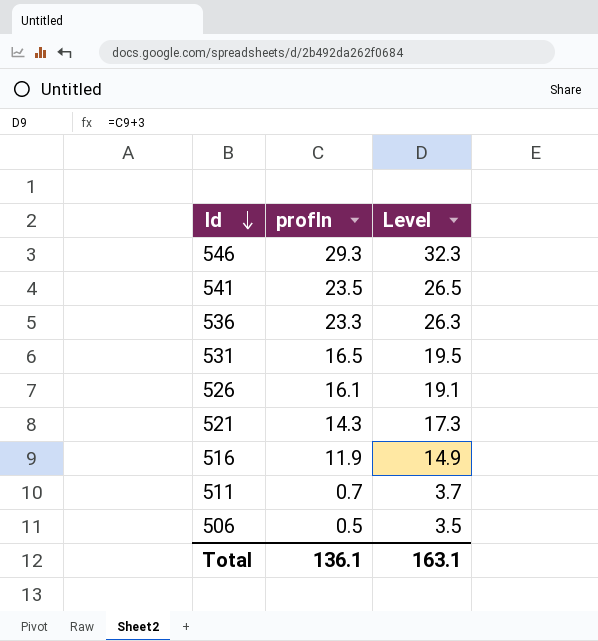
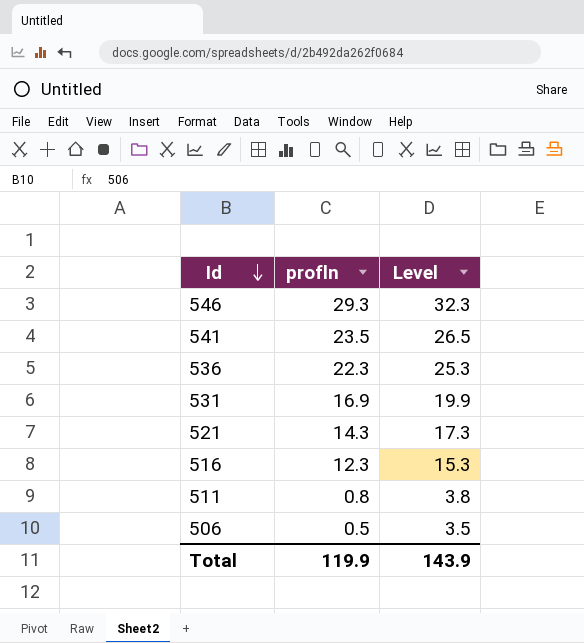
row 526: 16.1 | 19.1 -> none
536 | profln: 23.3 -> 22.3
536 | Level: 26.3 -> 25.3
531 | profln: 16.5 -> 16.9
531 | Level: 19.5 -> 19.9
516 | profln: 11.9 -> 12.3
516 | Level: 14.9 -> 15.3
511 | profln: 0.7 -> 0.8
511 | Level: 3.7 -> 3.8
Total | profln: 136.1 -> 119.9
Total | Level: 163.1 -> 143.9

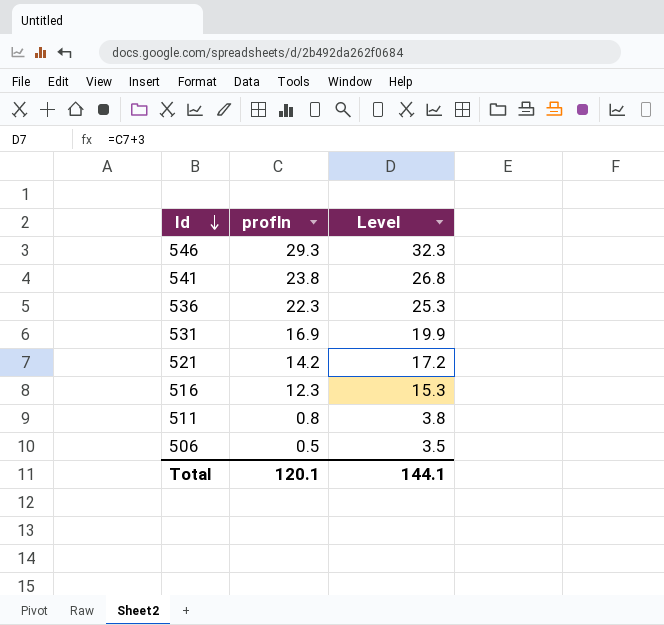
541 | profln: 23.5 -> 23.8
541 | Level: 26.5 -> 26.8
521 | profln: 14.3 -> 14.2
521 | Level: 17.3 -> 17.2
Total | profln: 119.9 -> 120.1
Total | Level: 143.9 -> 144.1

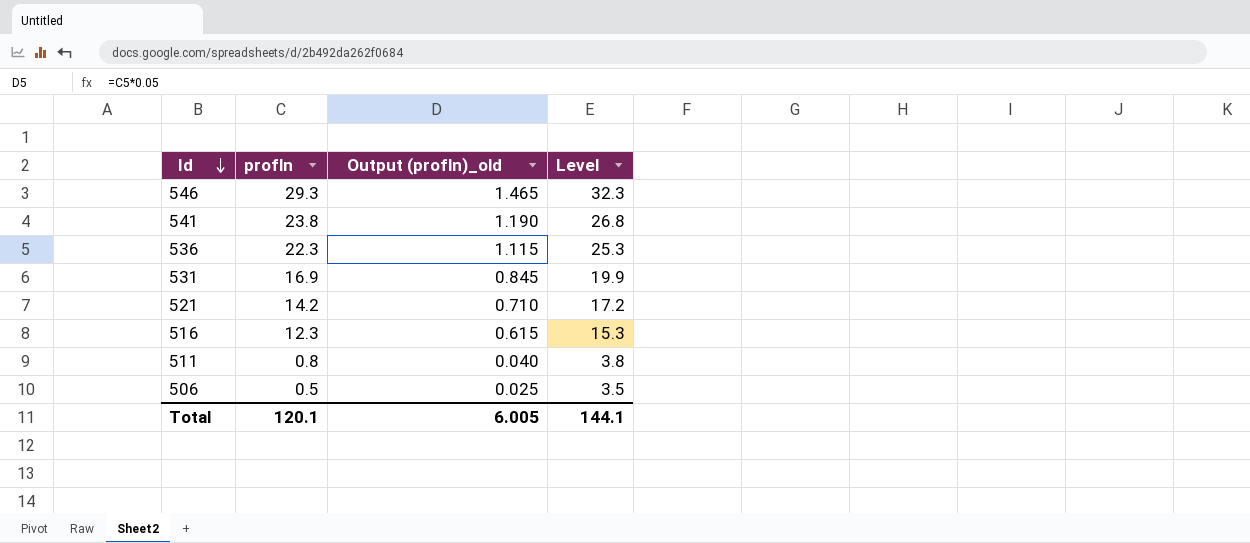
column Output (profln)_old | formula: none -> [profln] * 0.05

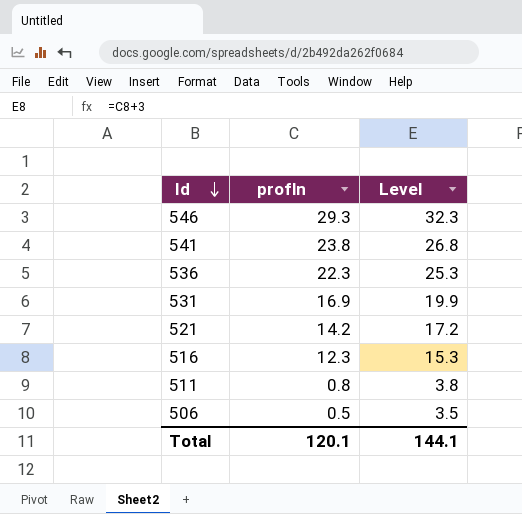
column Output (profln)_old | formula: [profln] * 0.05 -> none

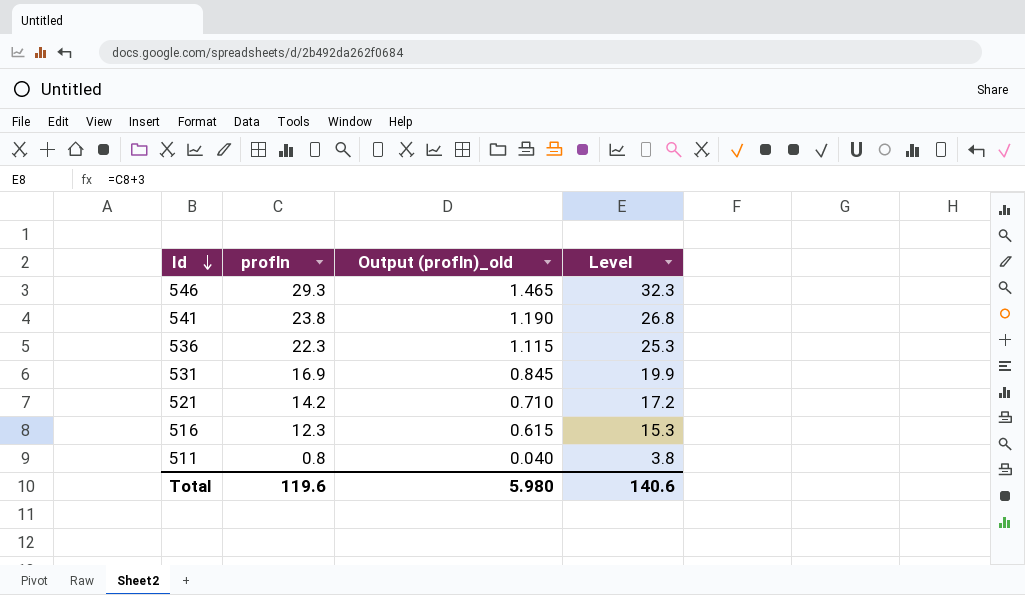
column Output (profln)_old | formula: none -> [profln] * 0.05
row 506: 0.5 | 3.5 -> none
Total | profln: 120.1 -> 119.6
Total | Level: 144.1 -> 140.6

